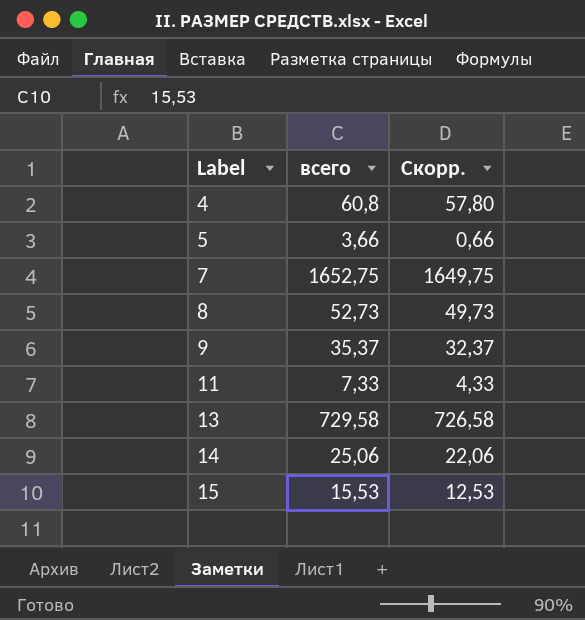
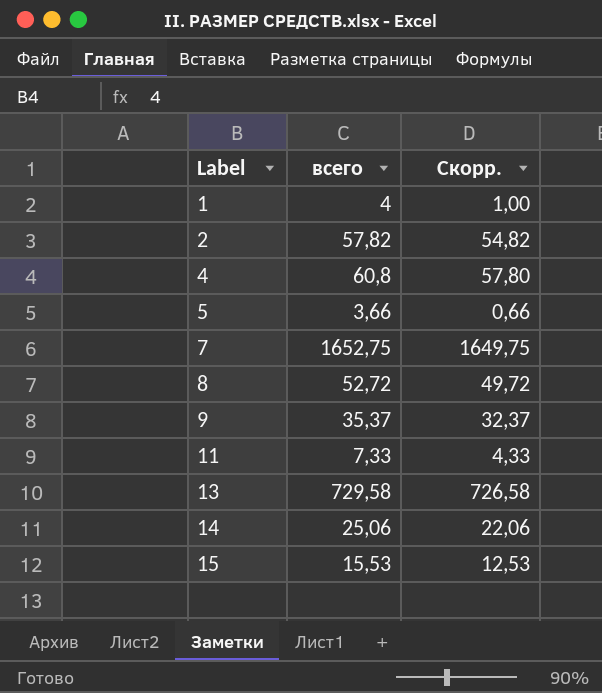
row 1: none -> 4 | 1,00
row 2: none -> 57,82 | 54,82
8 | всего: 52,73 -> 52,72
8 | Скорр.: 49,73 -> 49,72

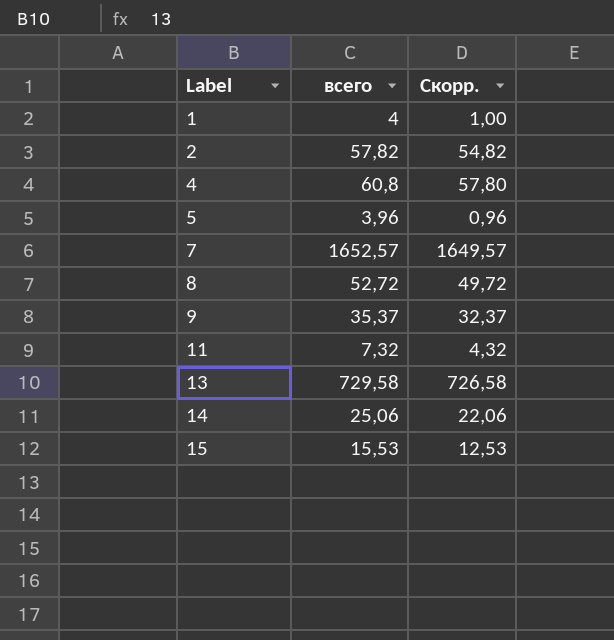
5 | всего: 3,66 -> 3,96
5 | Скорр.: 0,66 -> 0,96
7 | всего: 1652,75 -> 1652,57
7 | Скорр.: 1649,75 -> 1649,57
11 | всего: 7,33 -> 7,32
11 | Скорр.: 4,33 -> 4,32

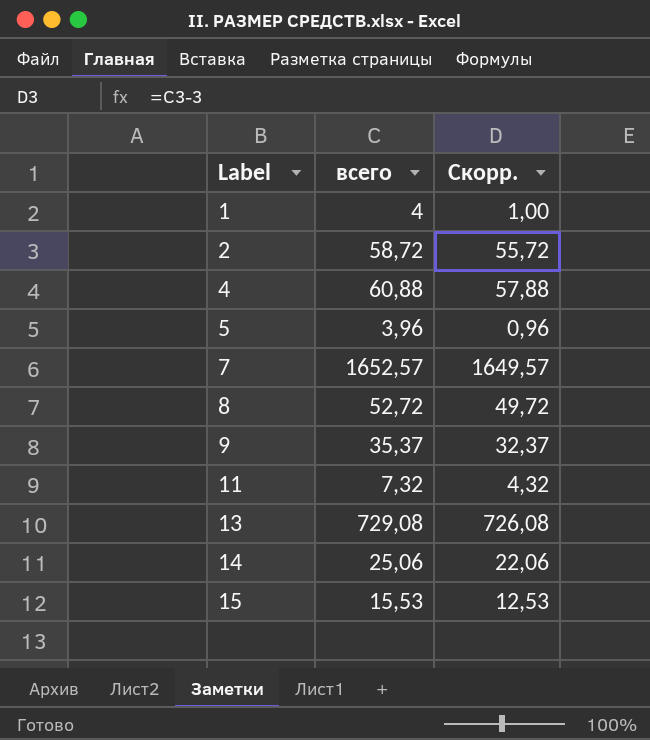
2 | всего: 57,82 -> 58,72
2 | Скорр.: 54,82 -> 55,72
4 | всего: 60,8 -> 60,88
4 | Скорр.: 57,80 -> 57,88
13 | всего: 729,58 -> 729,08
13 | Скорр.: 726,58 -> 726,08

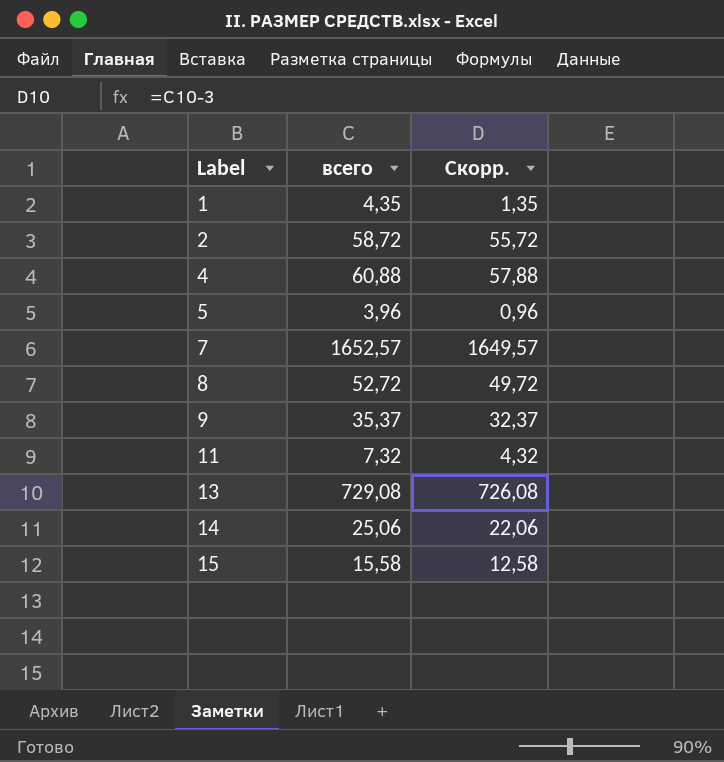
1 | всего: 4 -> 4,35
1 | Скорр.: 1,00 -> 1,35
15 | всего: 15,53 -> 15,58
15 | Скорр.: 12,53 -> 12,58

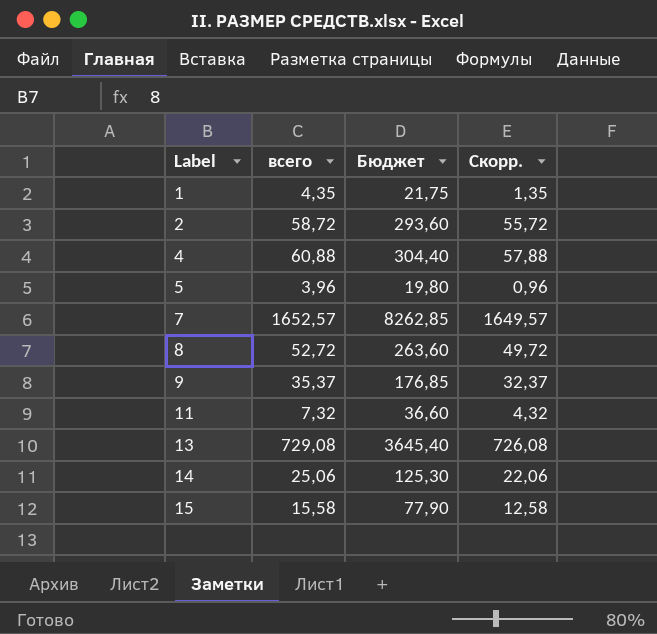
column Бюджет | formula: none -> [всего] * 5

